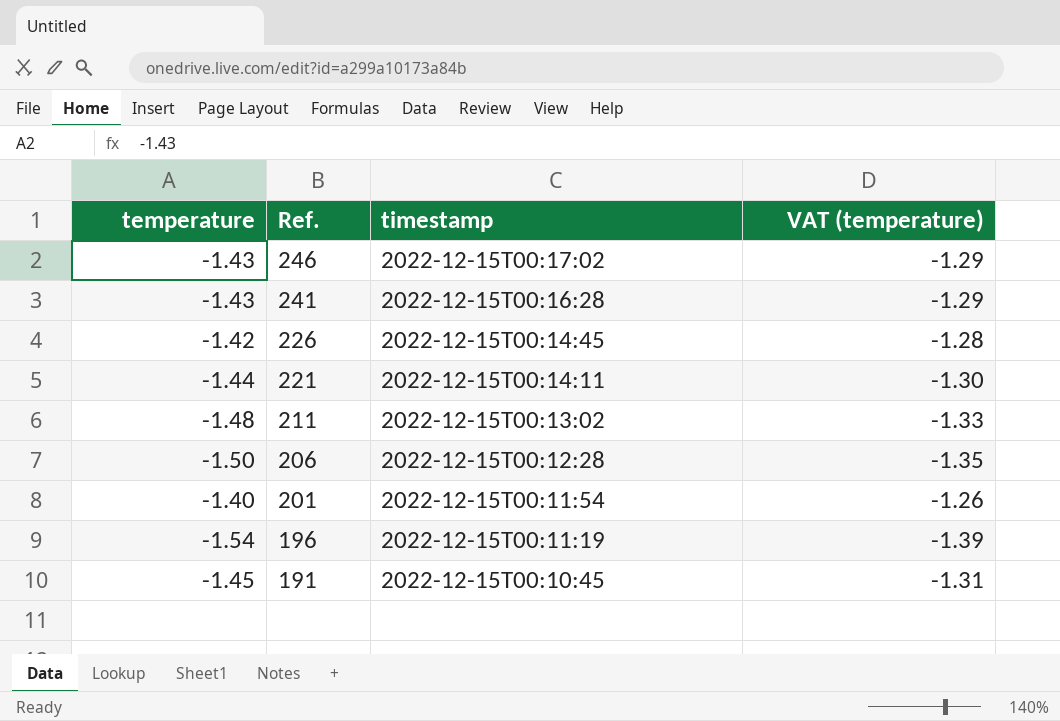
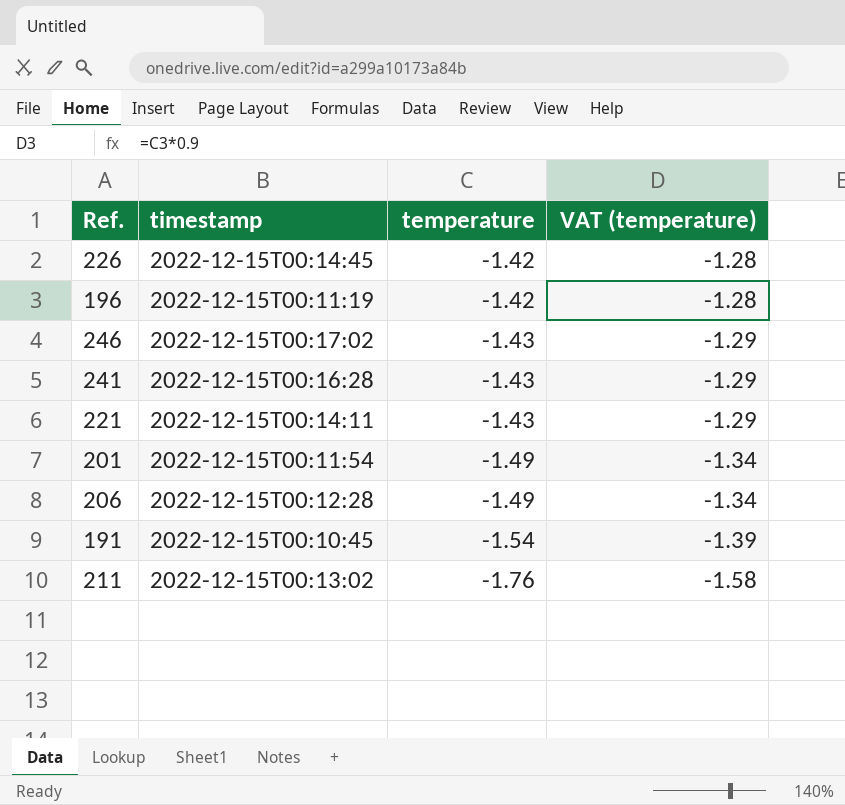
row order: Ref. descending -> temperature descending
column temperature | position: 1 -> 3
196 | temperature: -1.54 -> -1.42
196 | VAT (temperature): -1.39 -> -1.28
221 | temperature: -1.44 -> -1.43
221 | VAT (temperature): -1.30 -> -1.29
201 | temperature: -1.40 -> -1.49
201 | VAT (temperature): -1.26 -> -1.34
206 | temperature: -1.50 -> -1.49
206 | VAT (temperature): -1.35 -> -1.34
191 | temperature: -1.45 -> -1.54
191 | VAT (temperature): -1.31 -> -1.39
211 | temperature: -1.48 -> -1.76
211 | VAT (temperature): -1.33 -> -1.58

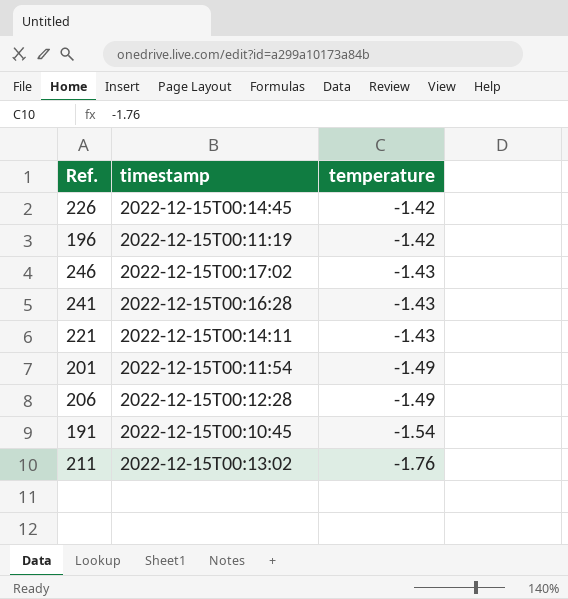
column VAT (temperature) | formula: [temperature] * 0.9 -> none

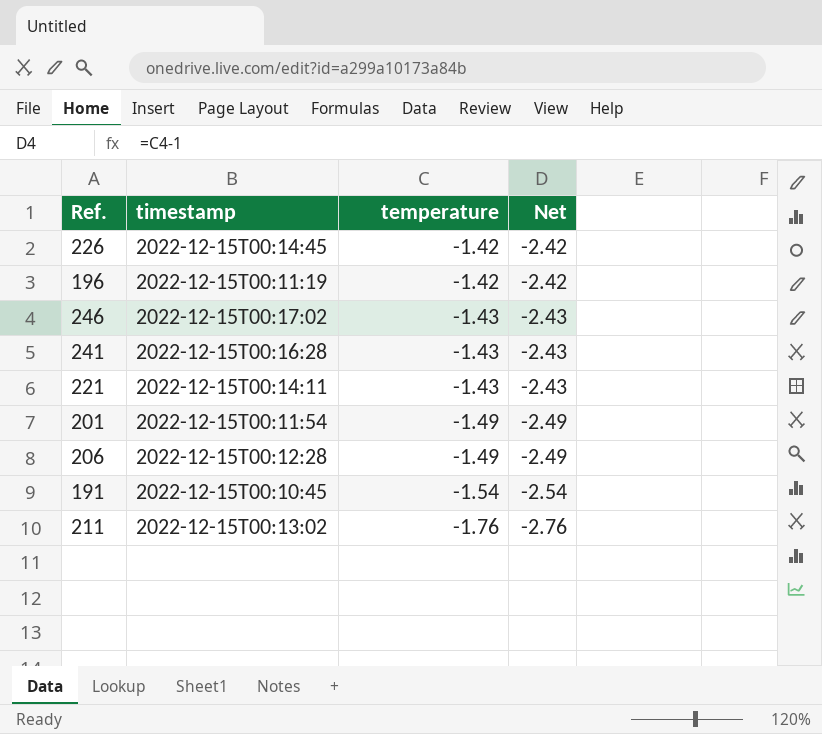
column Net | formula: none -> [temperature] - 1

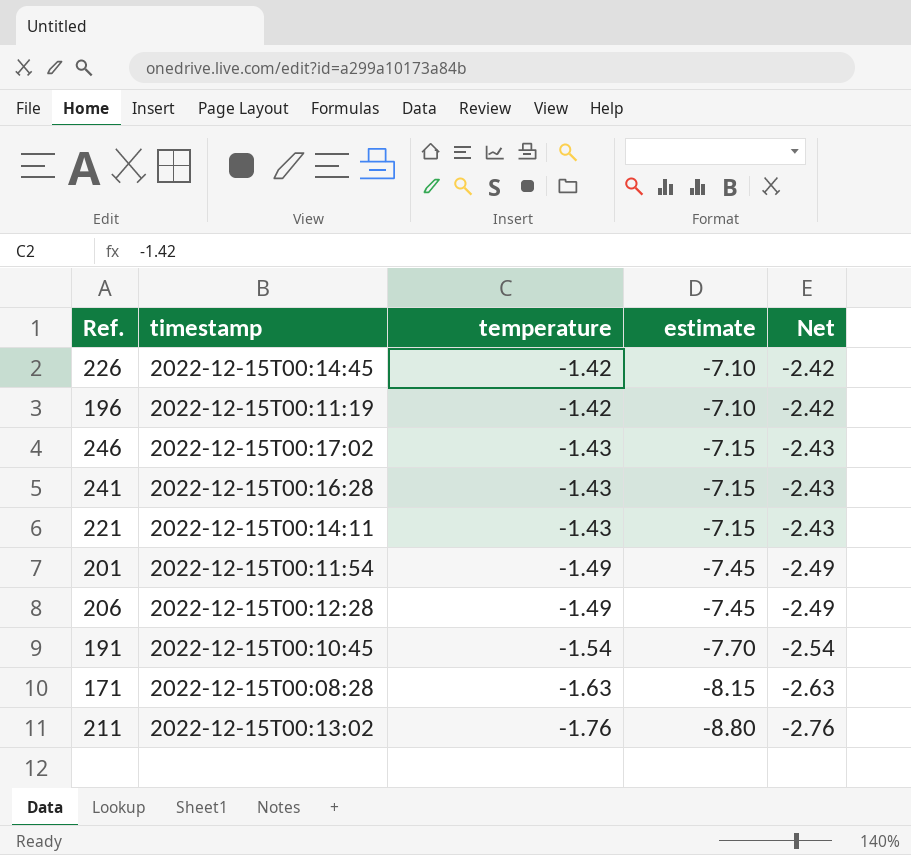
column estimate | formula: none -> [temperature] * 5
row 171: none -> 2022-12-15T00:08:28 | -1.63 | -8.15 | -2.63

